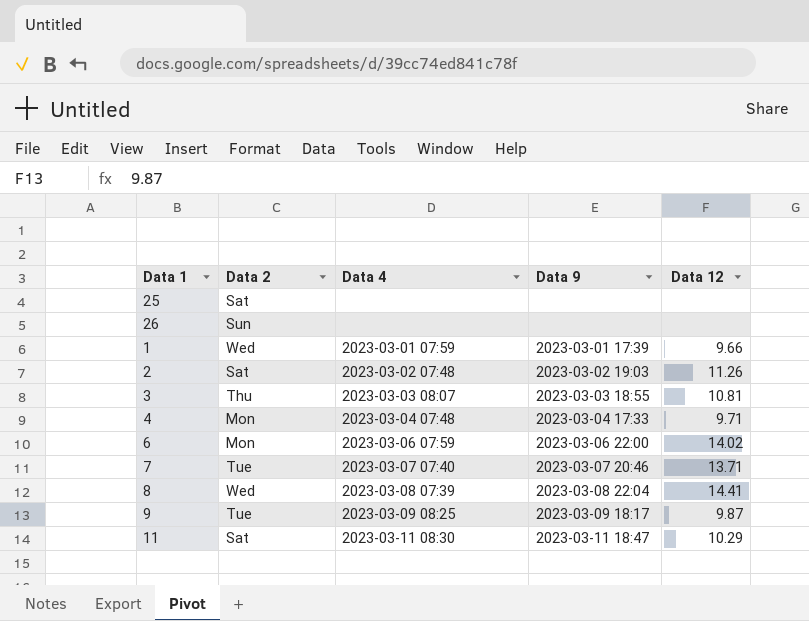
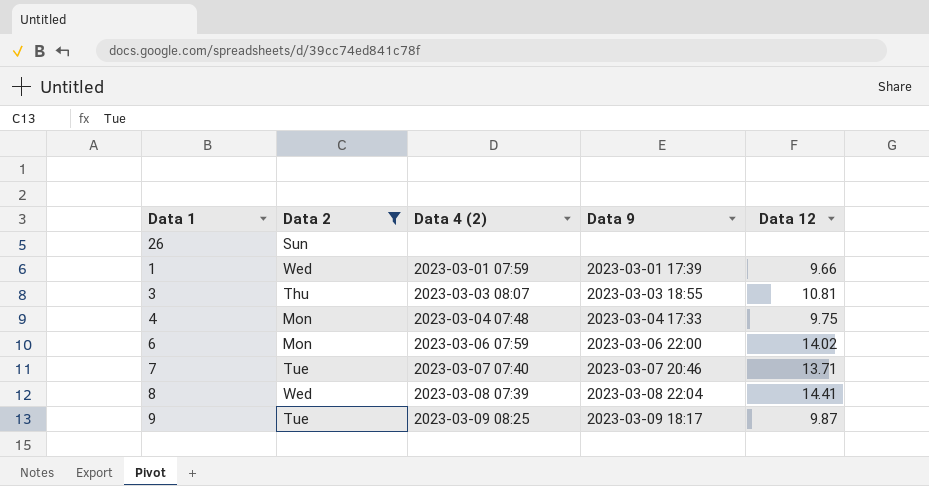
filter: none -> Data 2 != Sat
column name: Data 4 -> Data 4 (2)
4 | Data 12: 9.71 -> 9.75

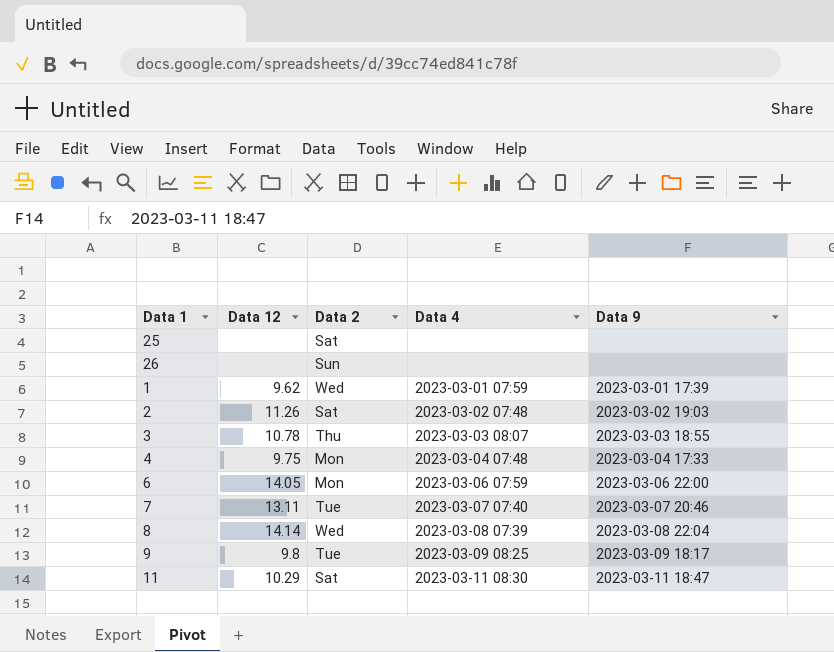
filter: Data 2 != Sat -> none
column Data 12 | position: 5 -> 2
column name: Data 4 (2) -> Data 4
1 | Data 12: 9.66 -> 9.62
3 | Data 12: 10.81 -> 10.78
6 | Data 12: 14.02 -> 14.05
7 | Data 12: 13.71 -> 13.11
8 | Data 12: 14.41 -> 14.14
9 | Data 12: 9.87 -> 9.8

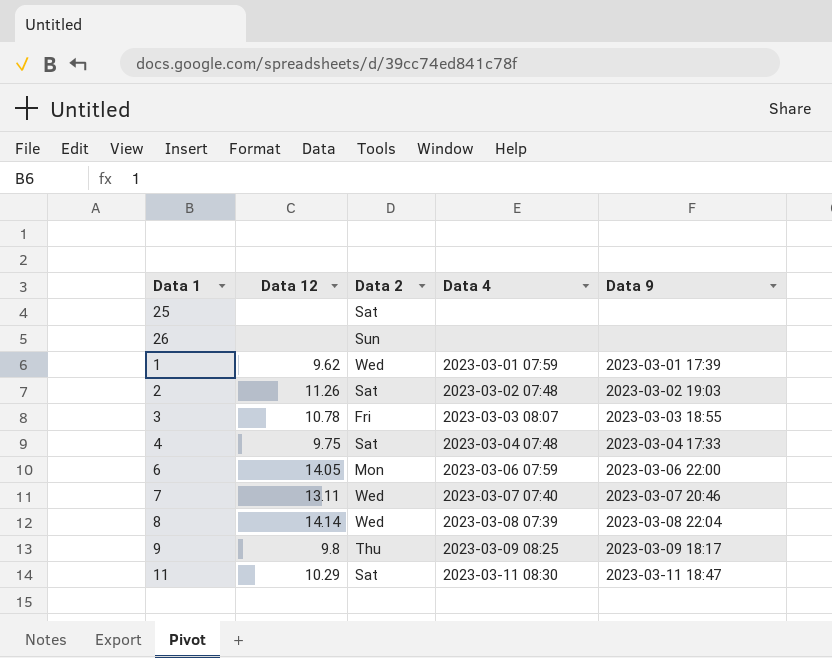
3 | Data 2: Thu -> Fri
4 | Data 2: Mon -> Sat
7 | Data 2: Tue -> Wed
9 | Data 2: Tue -> Thu

